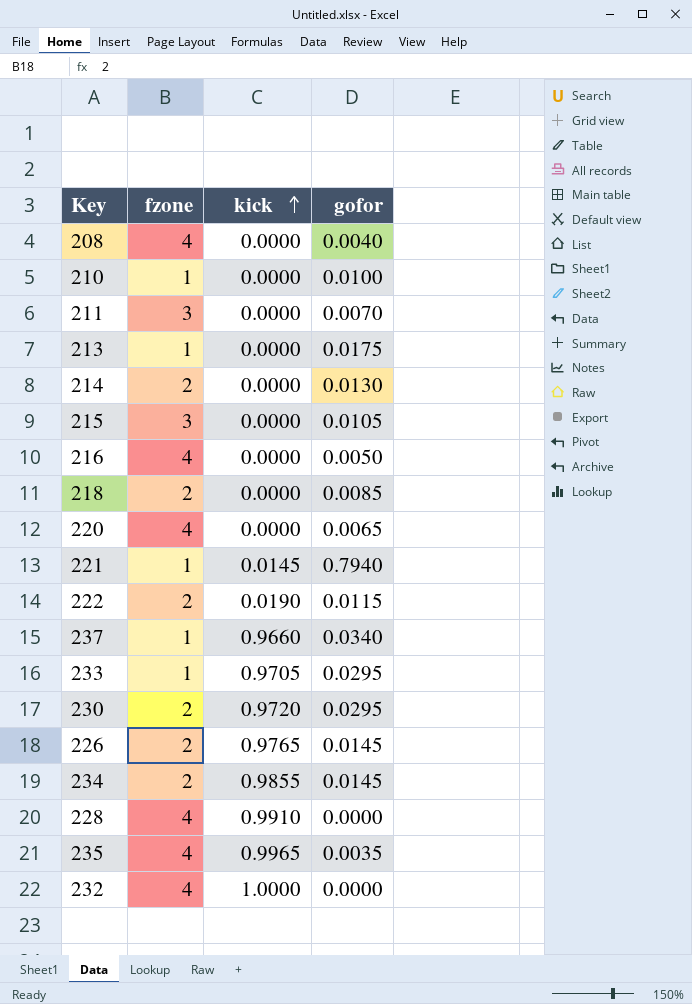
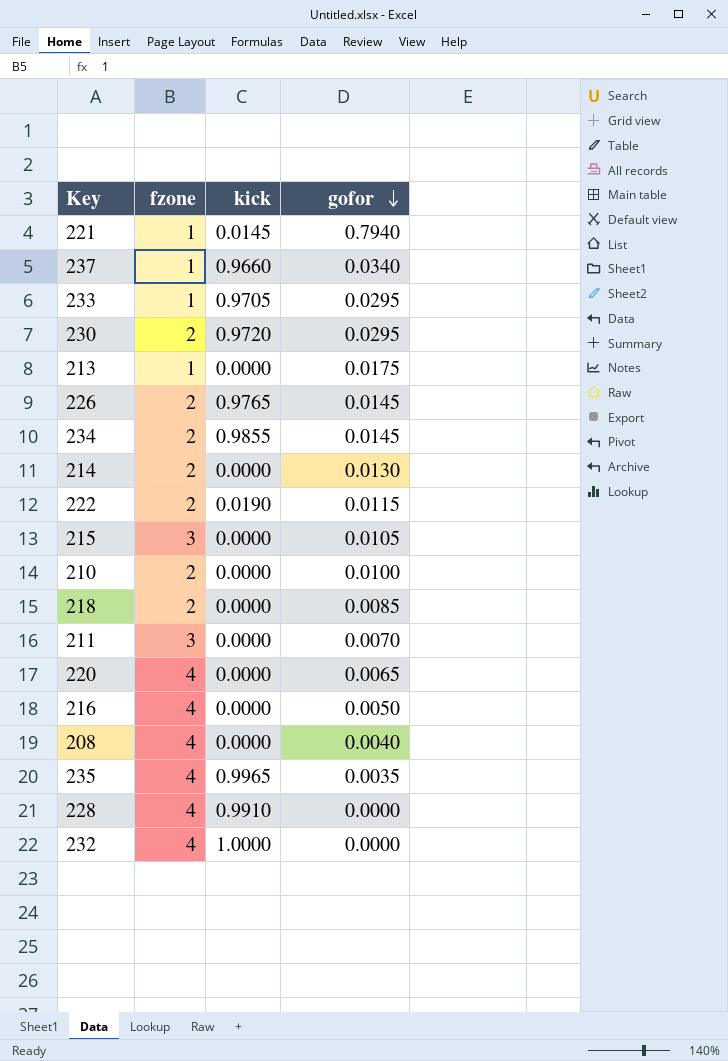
row order: kick ascending -> gofor descending
210 | fzone: 1 -> 2

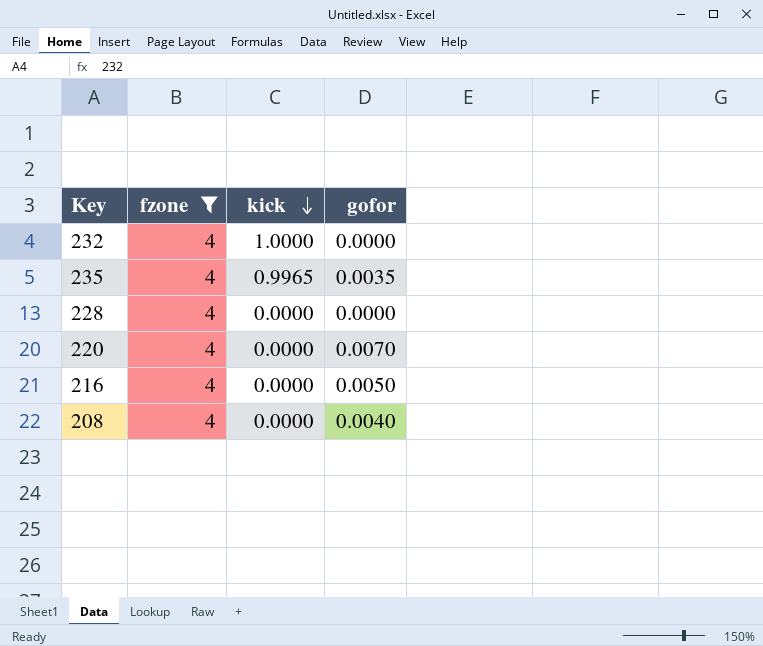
filter: none -> fzone = 4
row order: gofor descending -> kick descending
228 | kick: 0.9910 -> 0.0000
220 | gofor: 0.0065 -> 0.0070

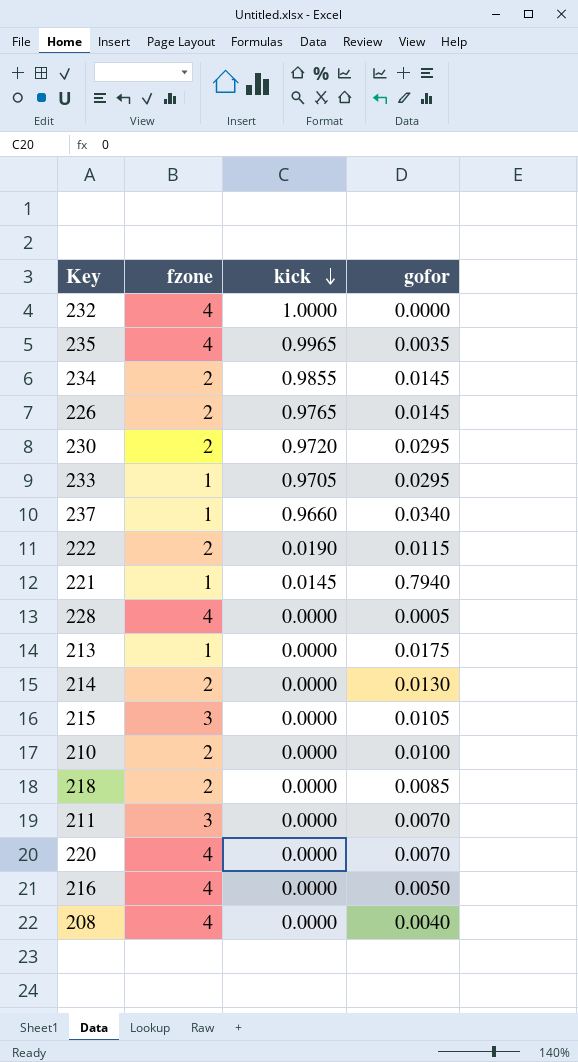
filter: fzone = 4 -> none
228 | gofor: 0.0000 -> 0.0005

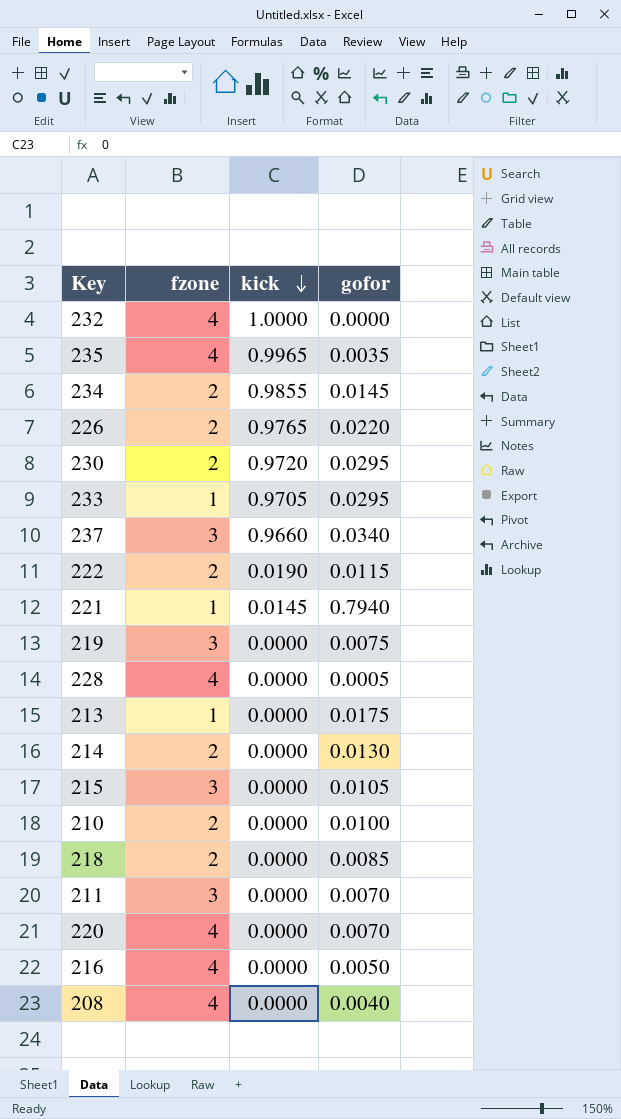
226 | gofor: 0.0145 -> 0.0220
237 | fzone: 1 -> 3
row 219: none -> 3 | 0.0000 | 0.0075

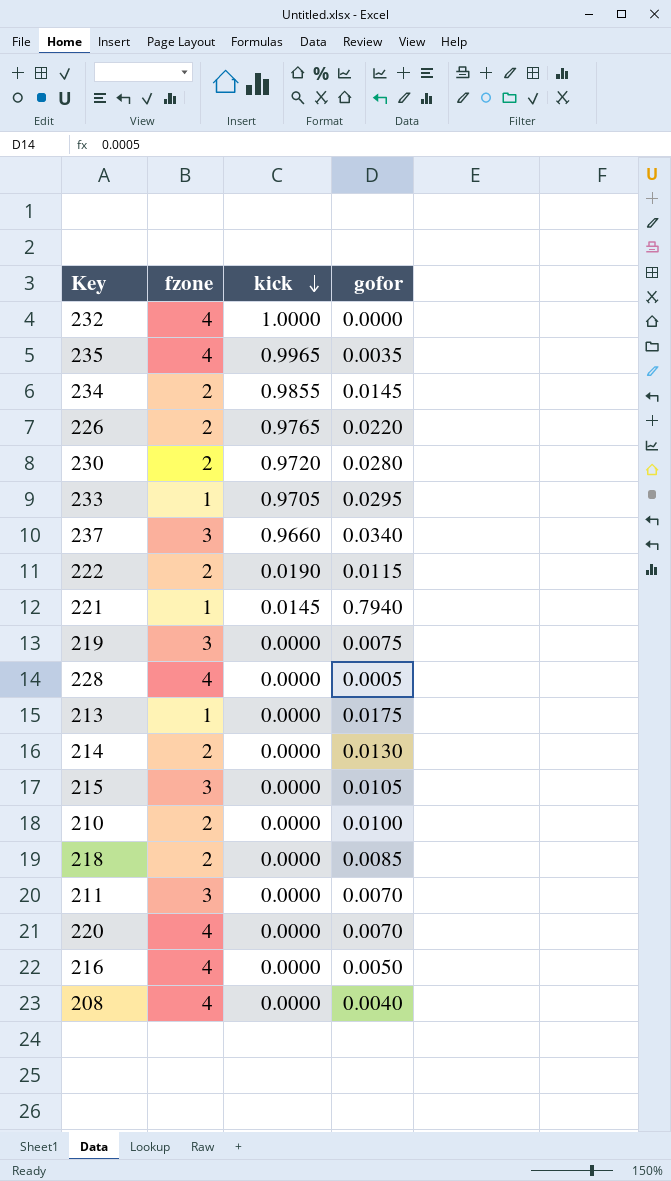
230 | gofor: 0.0295 -> 0.0280

